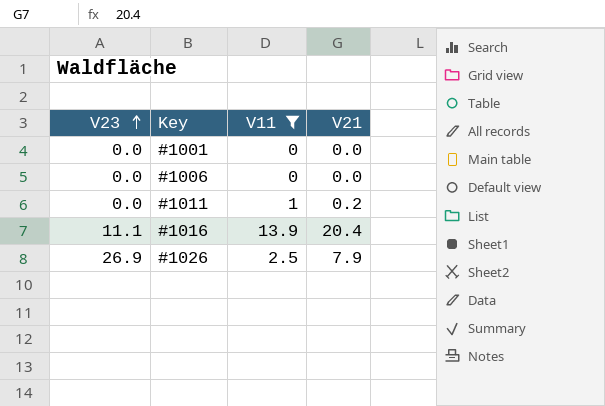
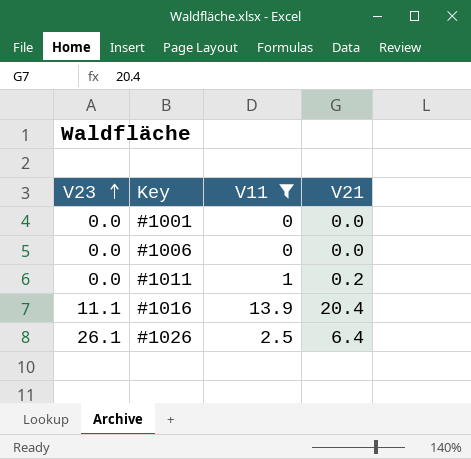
#1026 | V23: 26.9 -> 26.1
#1026 | V21: 7.9 -> 6.4

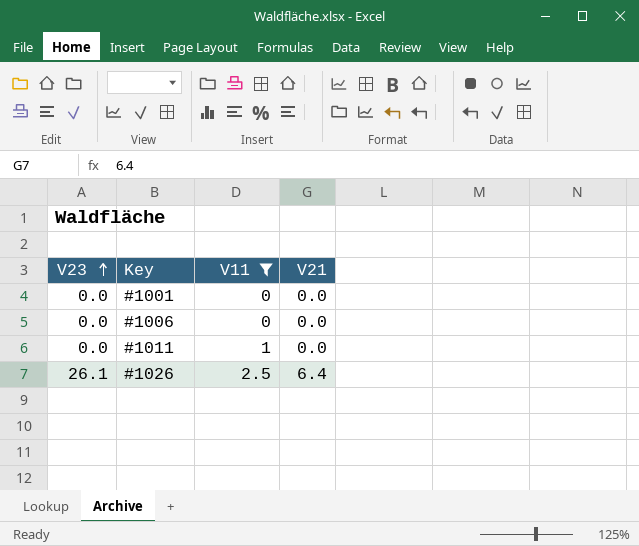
row #1016: 11.1 | 13.9 | 20.4 -> none
#1011 | V21: 0.2 -> 0.0

